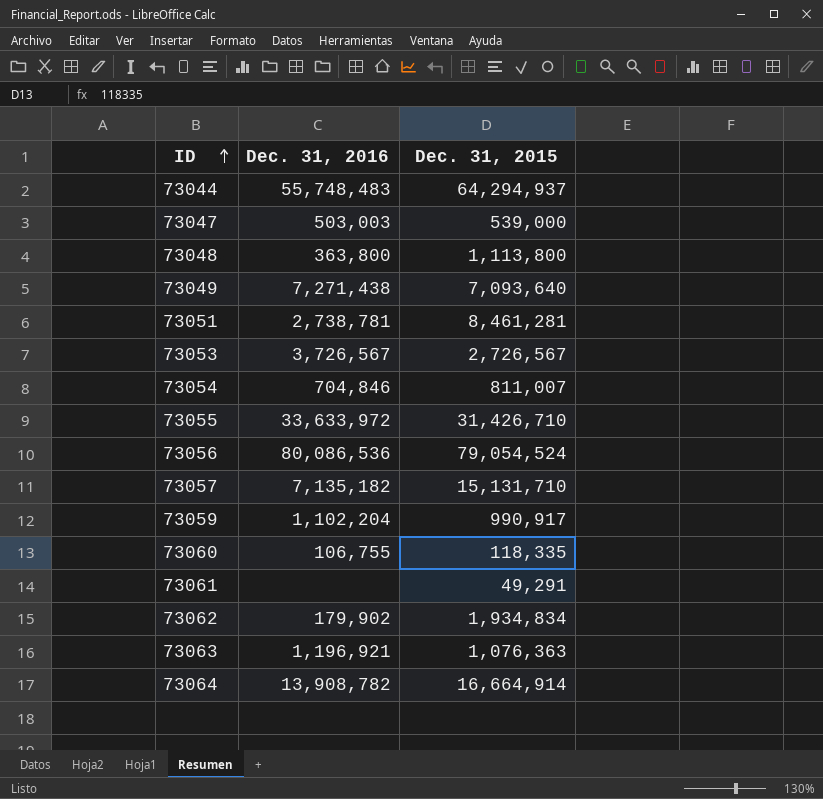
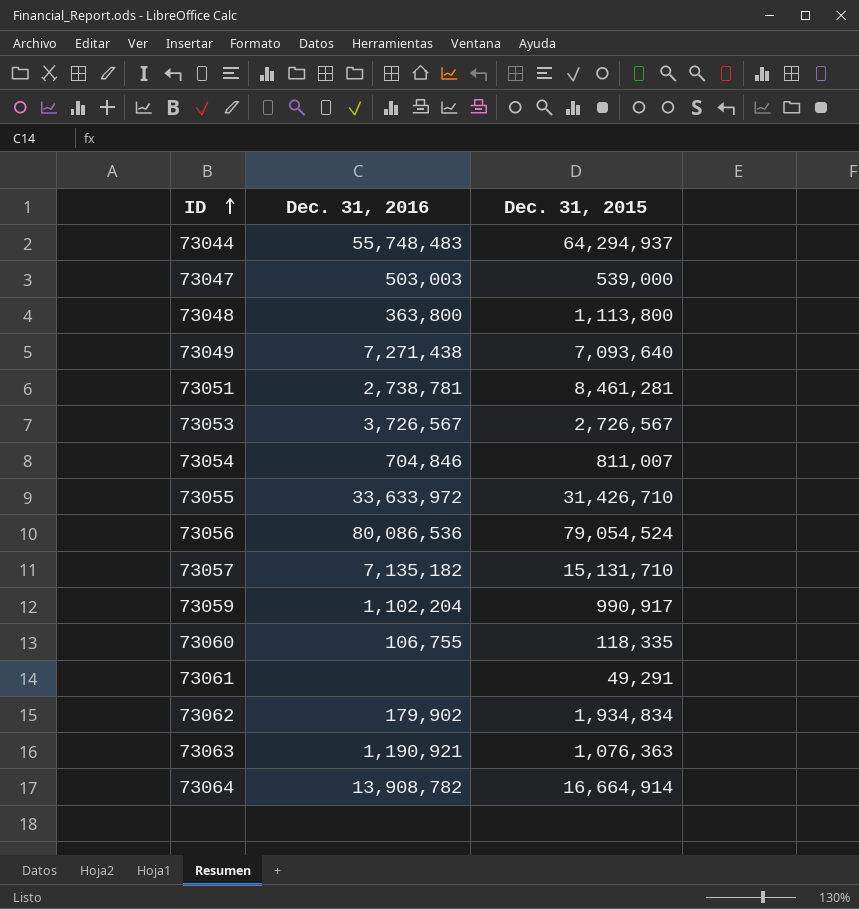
73063 | Dec. 31, 2016: 1,196,921 -> 1,190,921

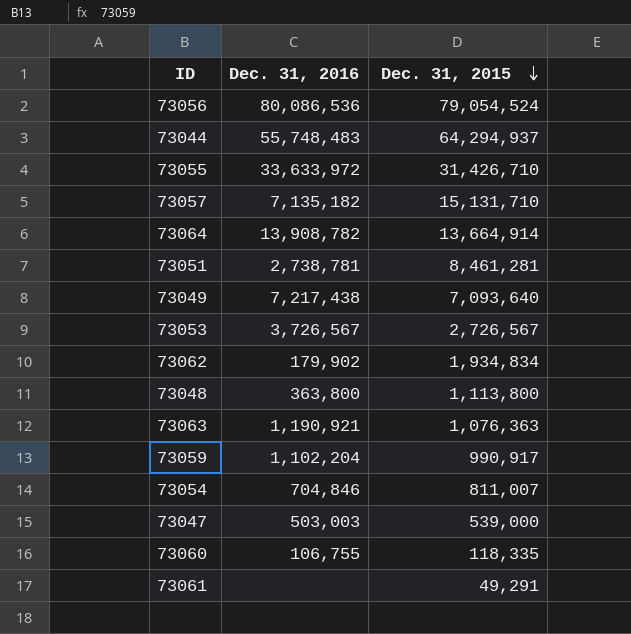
row order: ID ascending -> Dec. 31, 2015 descending
73064 | Dec. 31, 2015: 16,664,914 -> 13,664,914
73049 | Dec. 31, 2016: 7,271,438 -> 7,217,438

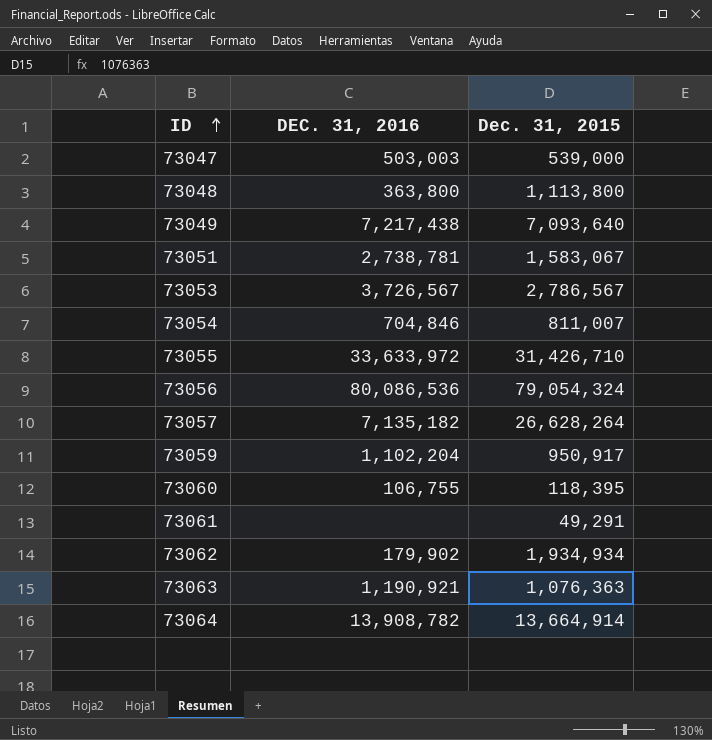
row order: Dec. 31, 2015 descending -> ID ascending
column name: Dec. 31, 2016 -> DEC. 31, 2016
row 73044: 55,748,483 | 64,294,937 -> none
73051 | Dec. 31, 2015: 8,461,281 -> 1,583,067
73053 | Dec. 31, 2015: 2,726,567 -> 2,786,567
73056 | Dec. 31, 2015: 79,054,524 -> 79,054,324
73057 | Dec. 31, 2015: 15,131,710 -> 26,628,264
73059 | Dec. 31, 2015: 990,917 -> 950,917
73060 | Dec. 31, 2015: 118,335 -> 118,395
73062 | Dec. 31, 2015: 1,934,834 -> 1,934,934

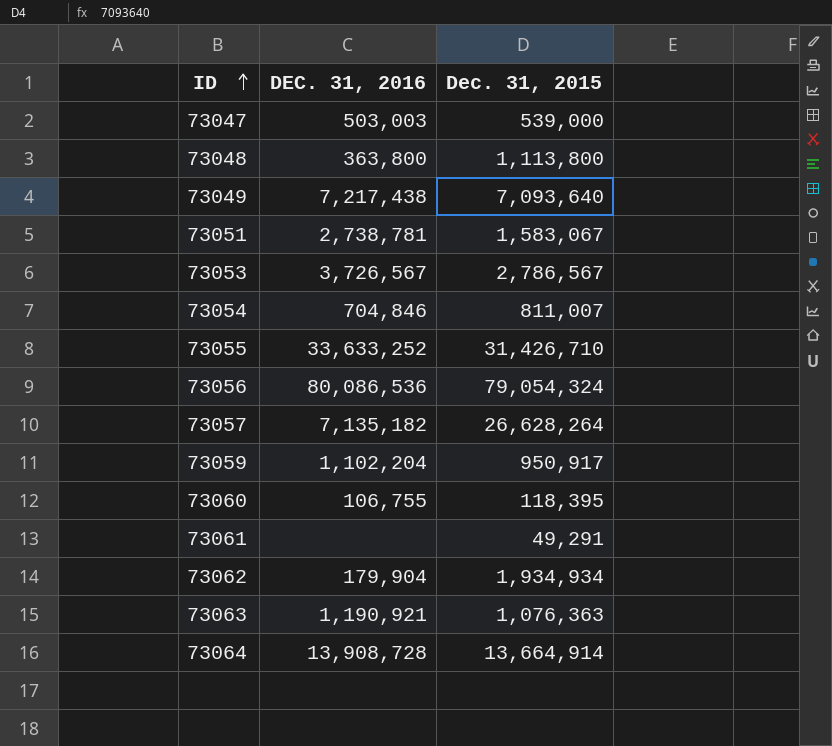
73055 | DEC. 31, 2016: 33,633,972 -> 33,633,252
73062 | DEC. 31, 2016: 179,902 -> 179,904
73064 | DEC. 31, 2016: 13,908,782 -> 13,908,728

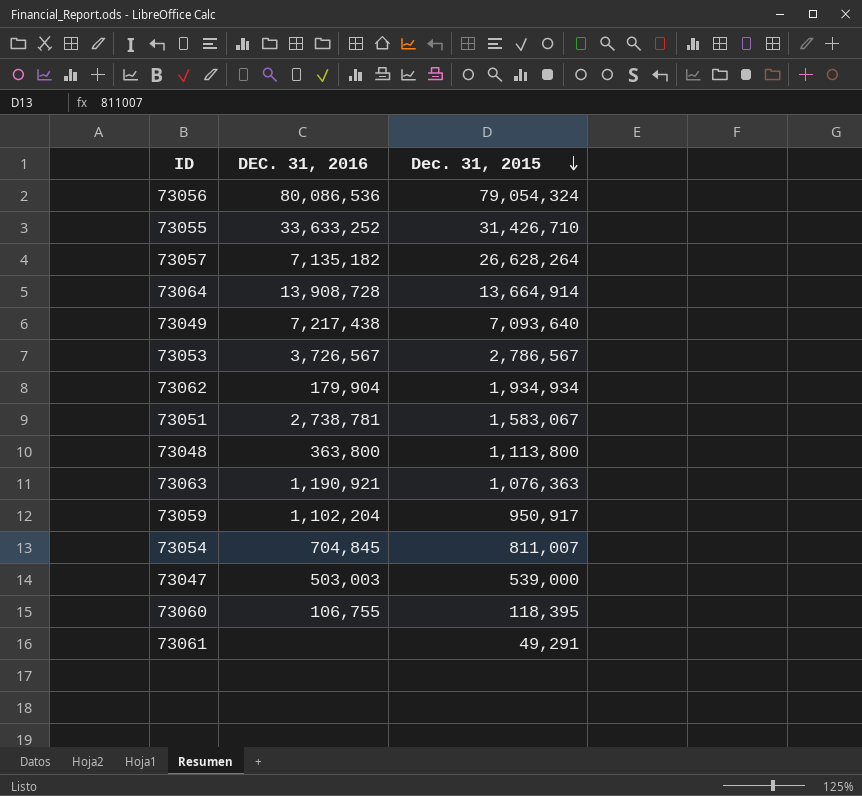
row order: ID ascending -> Dec. 31, 2015 descending
73054 | DEC. 31, 2016: 704,846 -> 704,845

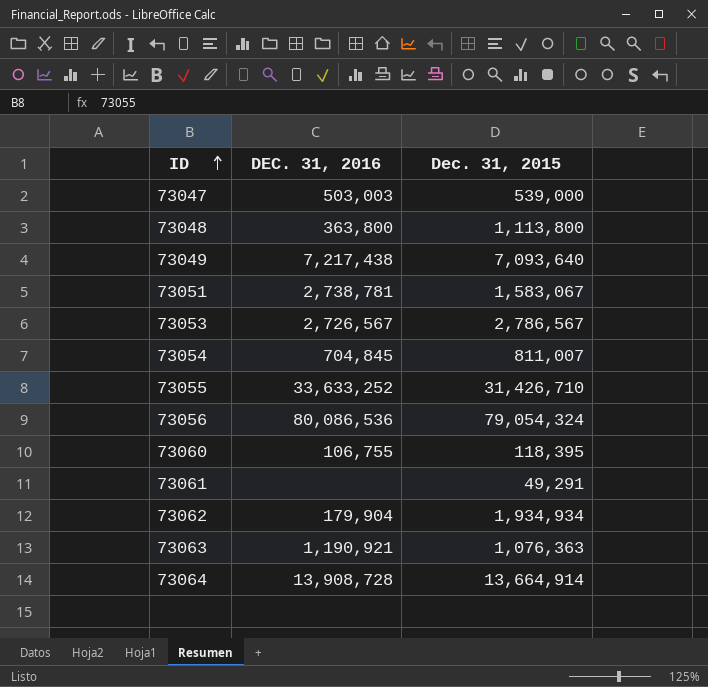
row order: Dec. 31, 2015 descending -> ID ascending
row 73057: 7,135,182 | 26,628,264 -> none
row 73059: 1,102,204 | 950,917 -> none
73053 | DEC. 31, 2016: 3,726,567 -> 2,726,567

